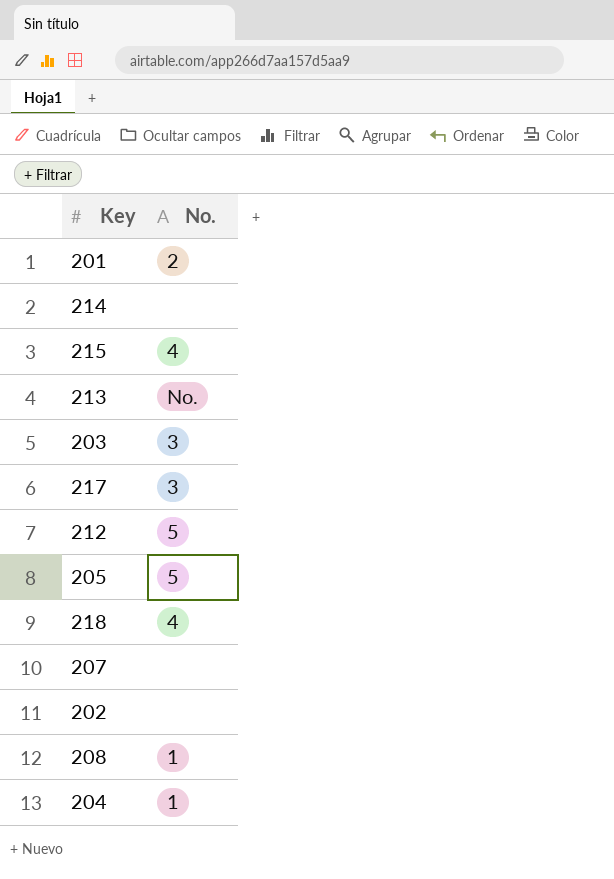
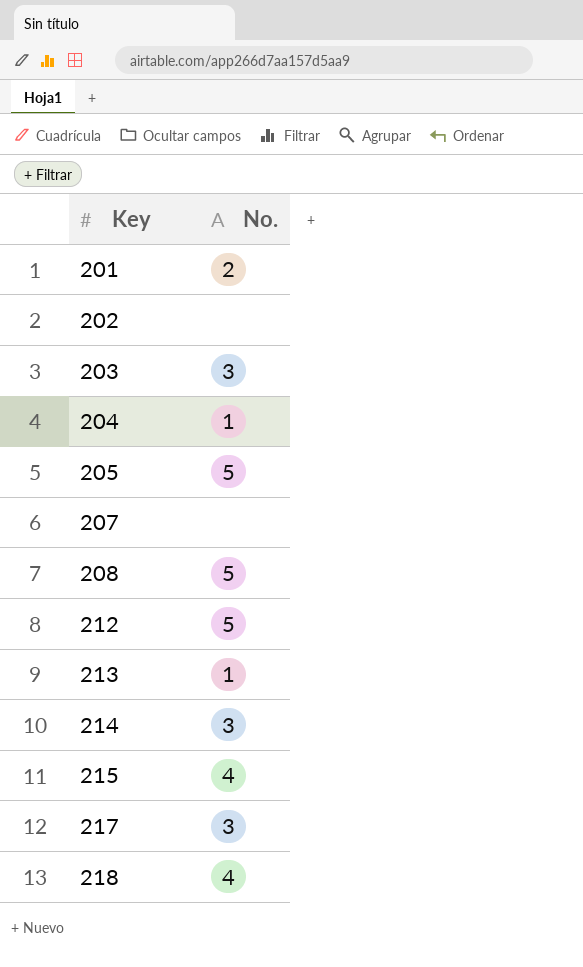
row order: none -> Key ascending
208 | No.: 1 -> 5
213 | No.: No. -> 1
214 | No.: none -> 3

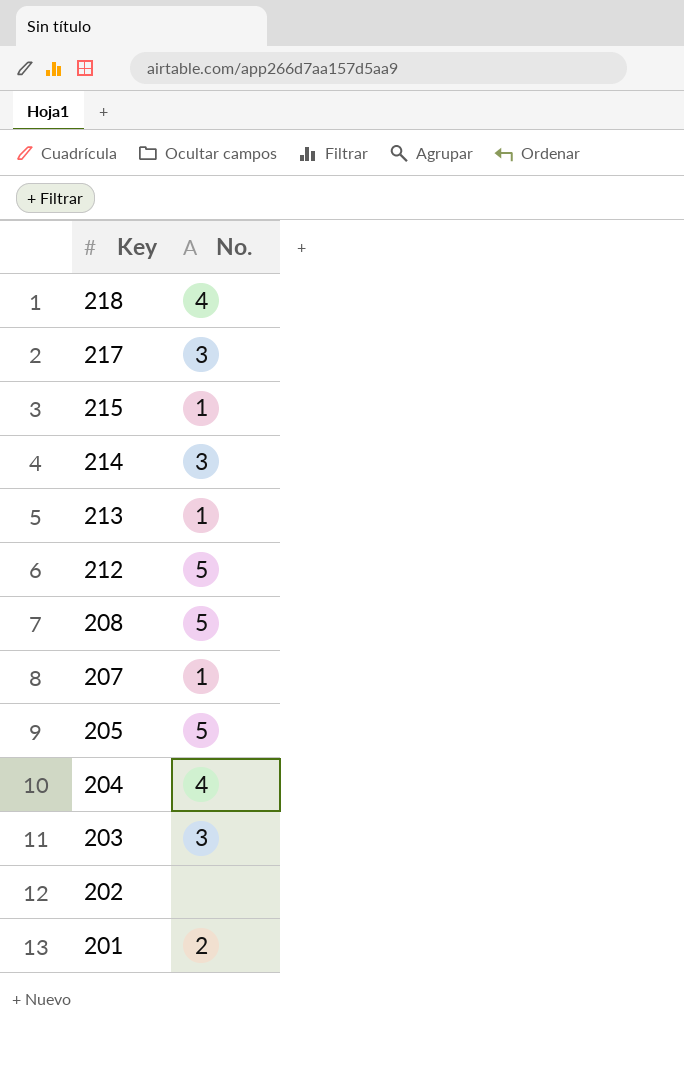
row order: Key ascending -> Key descending
215 | No.: 4 -> 1
207 | No.: none -> 1
204 | No.: 1 -> 4

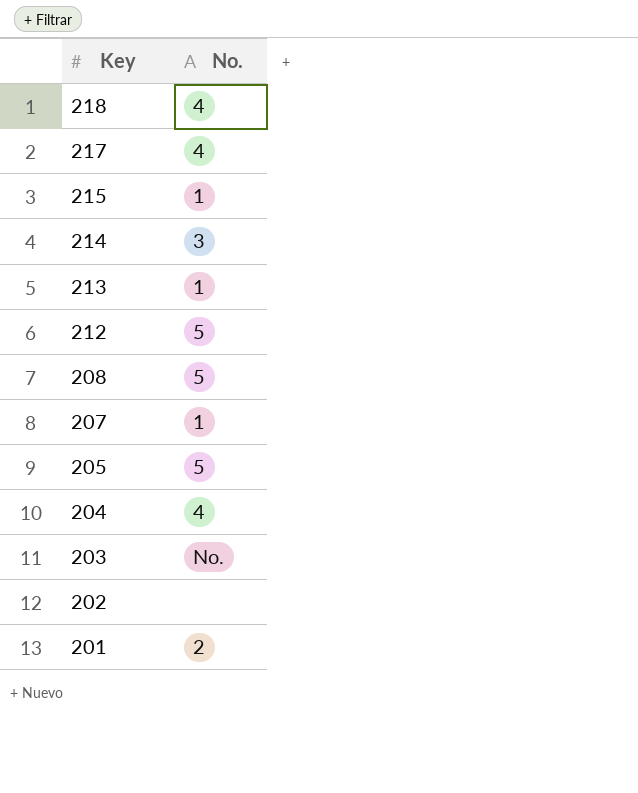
217 | No.: 3 -> 4
203 | No.: 3 -> No.

